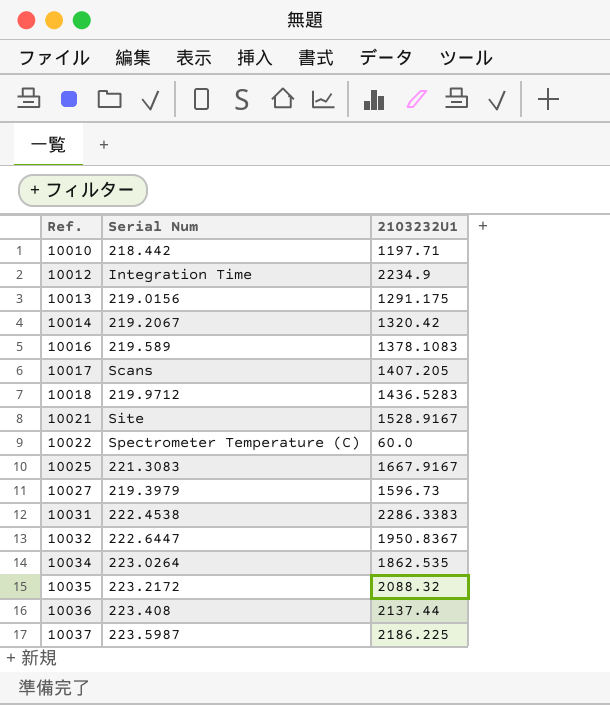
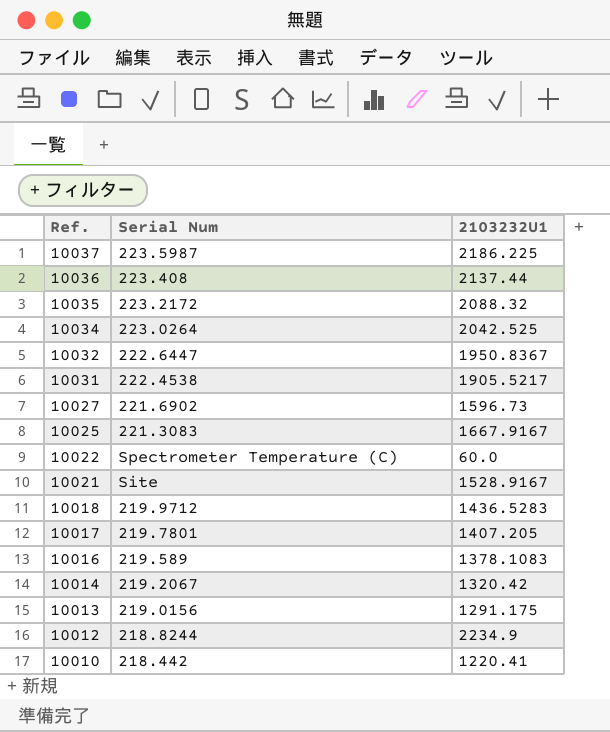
row order: Ref. ascending -> Ref. descending
10034 | 2103232U1: 1862.535 -> 2042.525
10031 | 2103232U1: 2286.3383 -> 1905.5217
10027 | Serial Num: 219.3979 -> 221.6902
10017 | Serial Num: Scans -> 219.7801
10012 | Serial Num: Integration Time -> 218.8244
10010 | 2103232U1: 1197.71 -> 1220.41

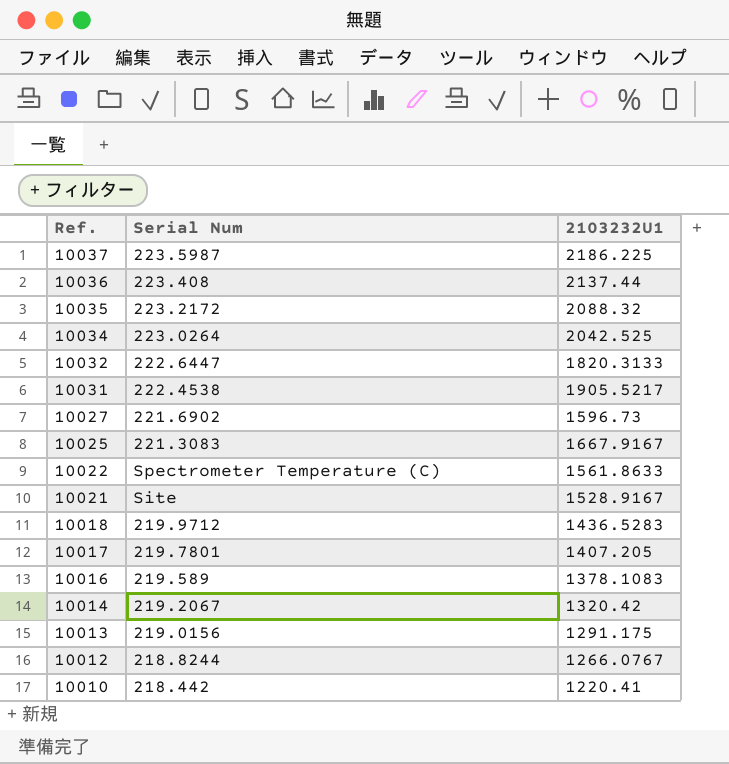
10032 | 2103232U1: 1950.8367 -> 1820.3133
10022 | 2103232U1: 60.0 -> 1561.8633
10012 | 2103232U1: 2234.9 -> 1266.0767

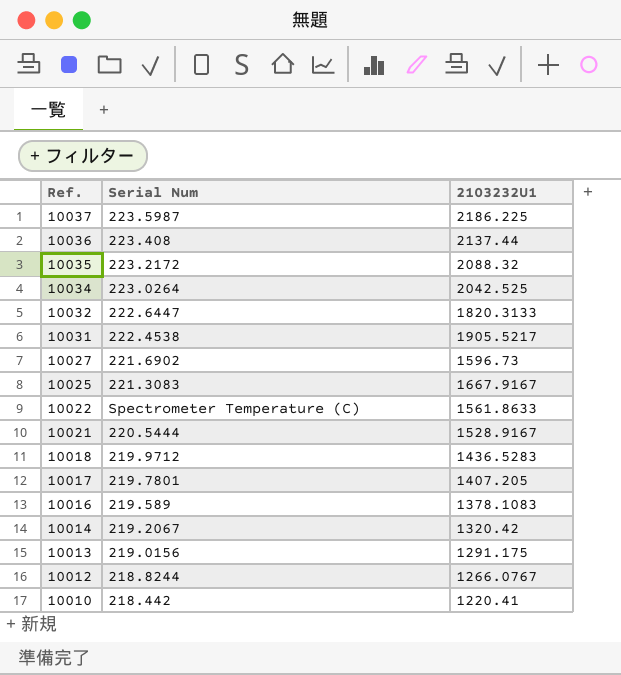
10021 | Serial Num: Site -> 220.5444

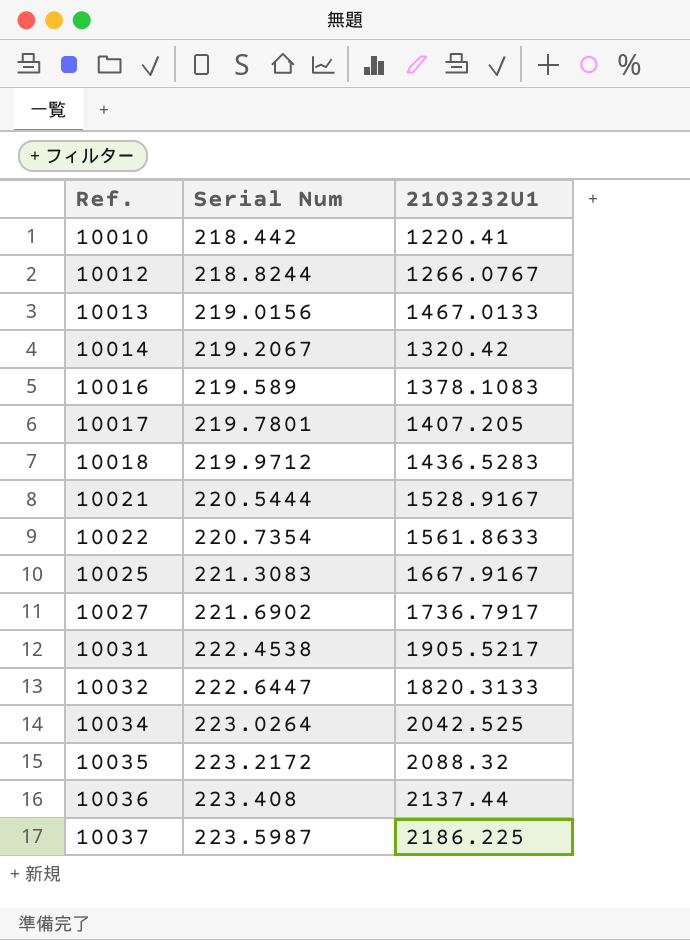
row order: Ref. descending -> Ref. ascending
10013 | 2103232U1: 1291.175 -> 1467.0133
10022 | Serial Num: Spectrometer Temperature (C) -> 220.7354
10027 | 2103232U1: 1596.73 -> 1736.7917

